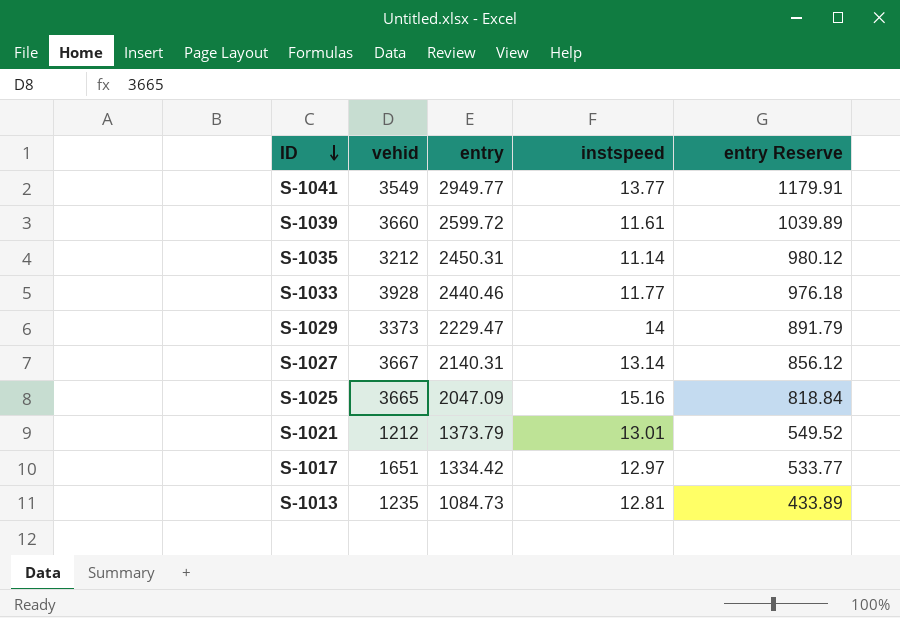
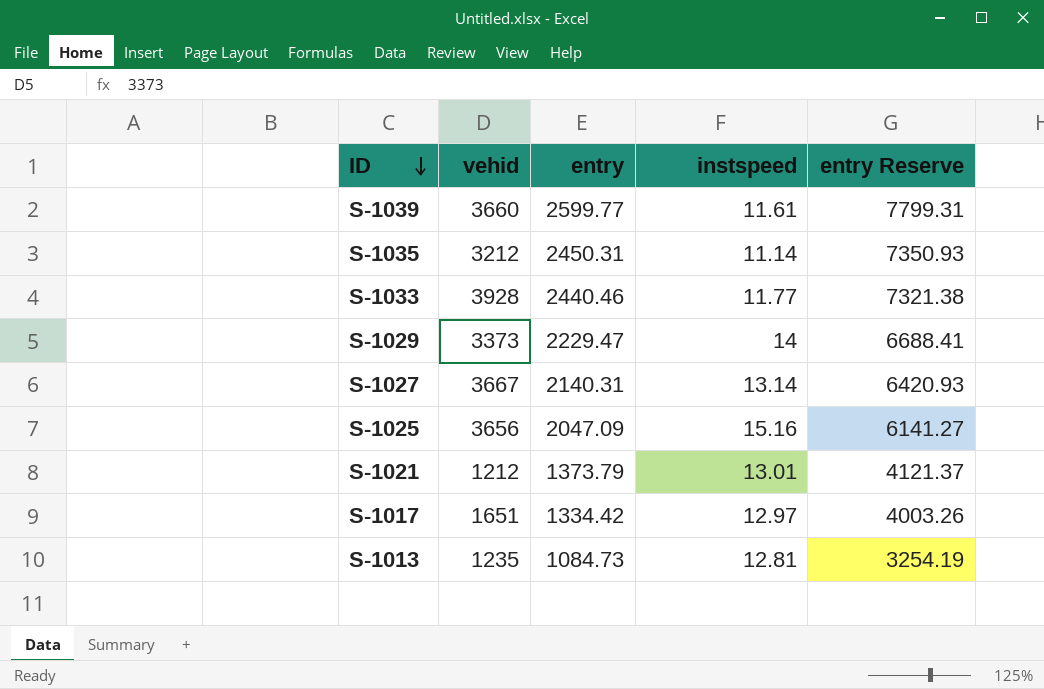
column entry Reserve | formula: [entry] * 0.4 -> [entry] * 3
row S-1041: 3549 | 2949.77 | 13.77 | 1179.91 -> none
S-1039 | entry: 2599.72 -> 2599.77
S-1025 | vehid: 3665 -> 3656

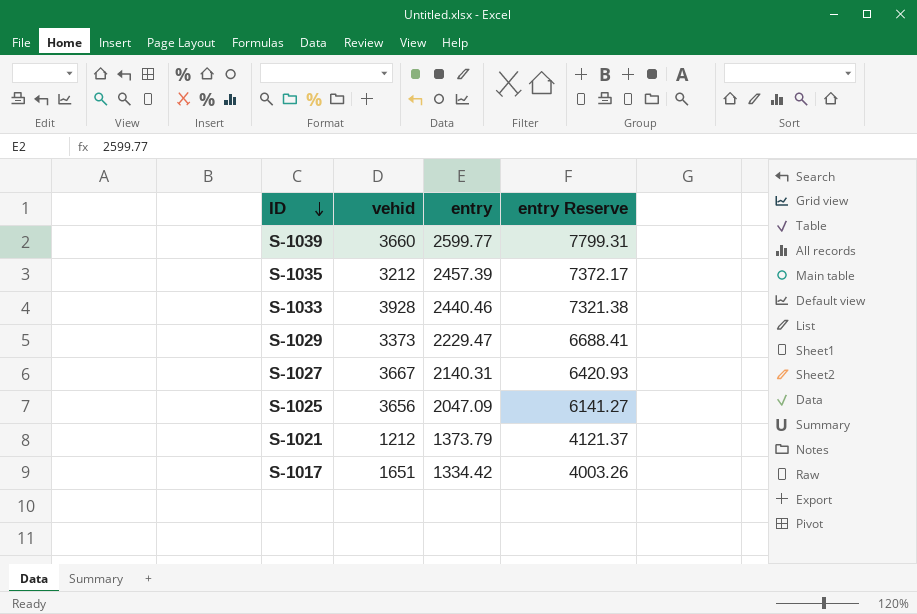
column instspeed | position: 4 -> none
row S-1013: 1235 | 1084.73 | 12.81 | 3254.19 -> none
S-1035 | entry: 2450.31 -> 2457.39
S-1035 | entry Reserve: 7350.93 -> 7372.17

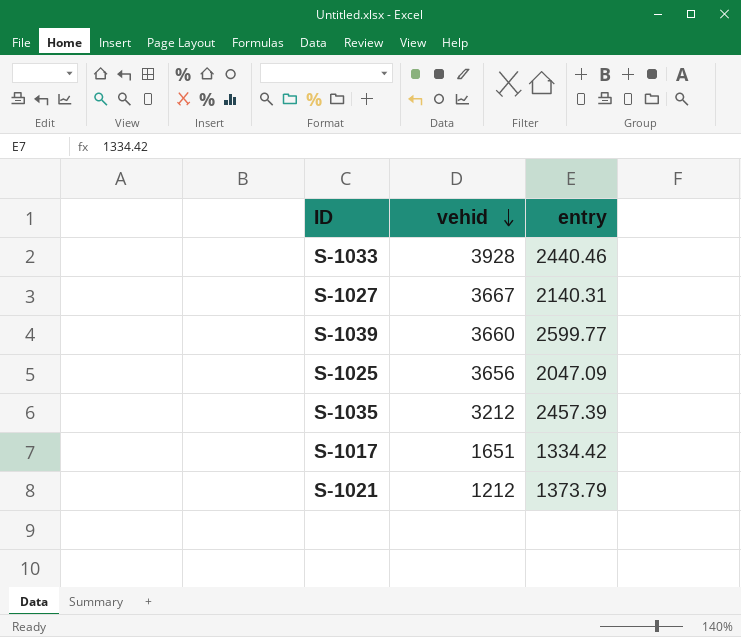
row order: ID descending -> vehid descending
column entry Reserve | formula: [entry] * 3 -> none
row S-1029: 3373 | 2229.47 | 6688.41 -> none

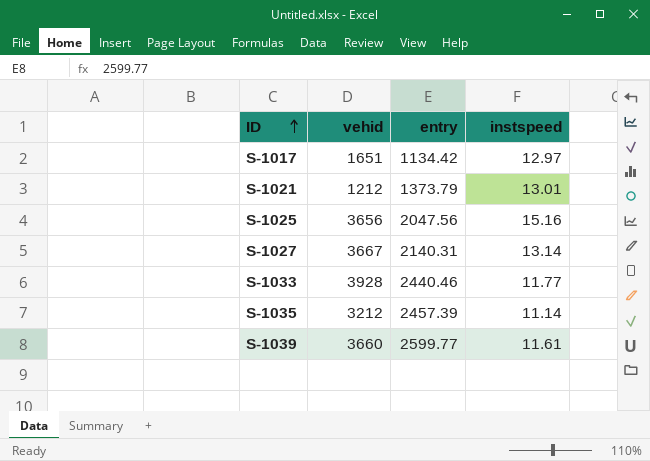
row order: vehid descending -> ID ascending
column instspeed | position: none -> 4
S-1017 | entry: 1334.42 -> 1134.42
S-1025 | entry: 2047.09 -> 2047.56

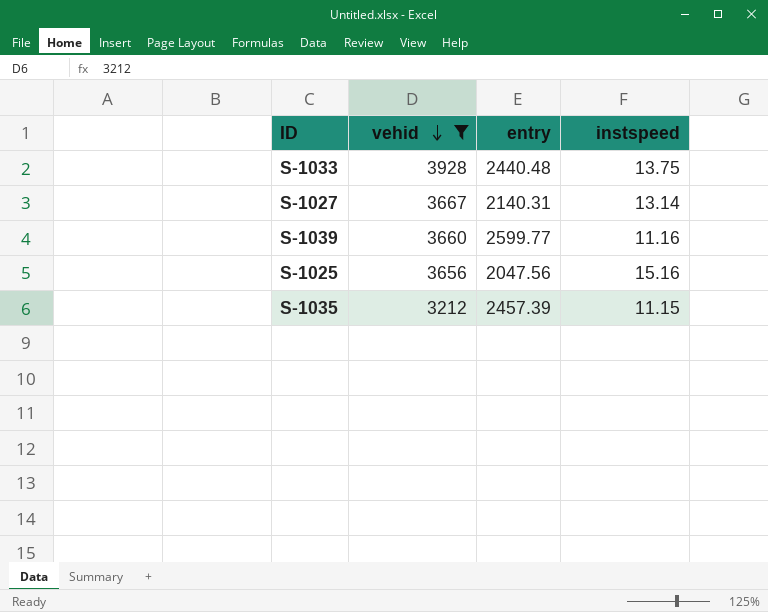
filter: none -> vehid >= 3212
row order: ID ascending -> vehid descending
S-1033 | entry: 2440.46 -> 2440.48
S-1033 | instspeed: 11.77 -> 13.75
S-1039 | instspeed: 11.61 -> 11.16
S-1035 | instspeed: 11.14 -> 11.15

